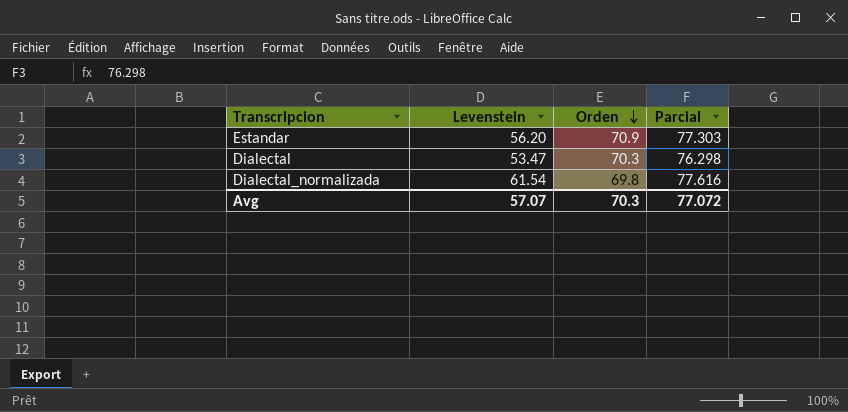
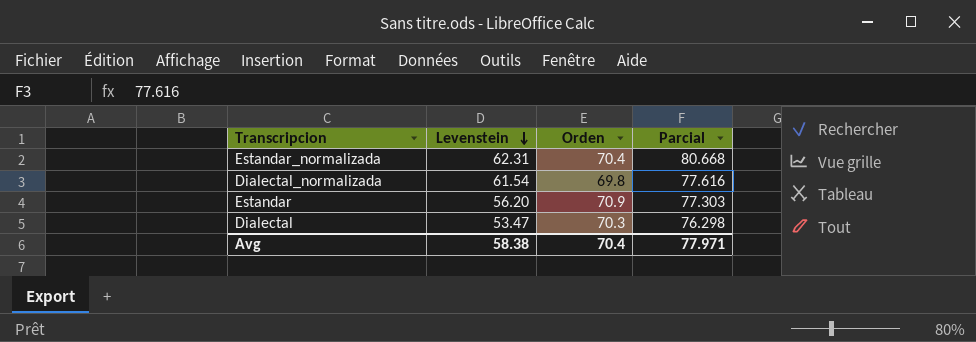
row order: Orden descending -> Levenstein descending
row Estandar_normalizada: none -> 62.31 | 70.4 | 80.668
Avg | Levenstein: 57.07 -> 58.38
Avg | Orden: 70.3 -> 70.4
Avg | Parcial: 77.072 -> 77.971

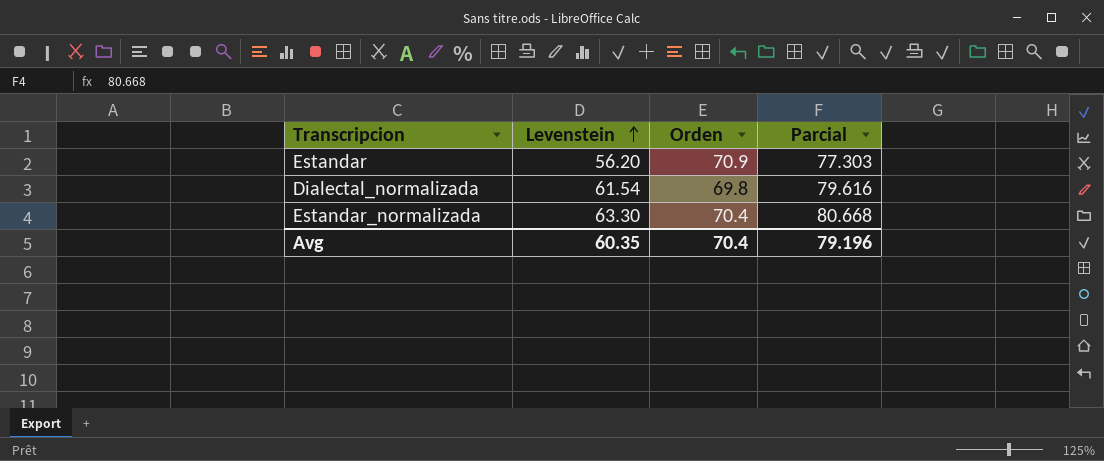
row order: Levenstein descending -> Levenstein ascending
row Dialectal: 53.47 | 70.3 | 76.298 -> none
Dialectal_normalizada | Parcial: 77.616 -> 79.616
Estandar_normalizada | Levenstein: 62.31 -> 63.30
Avg | Levenstein: 58.38 -> 60.35
Avg | Parcial: 77.971 -> 79.196

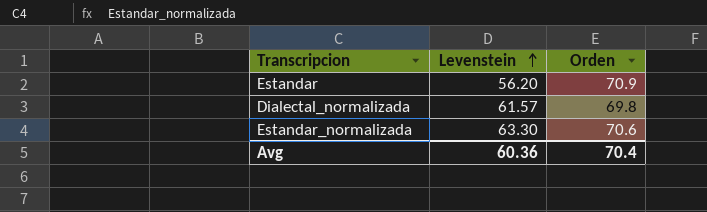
column Parcial | position: 4 -> none
Dialectal_normalizada | Levenstein: 61.54 -> 61.57
Estandar_normalizada | Orden: 70.4 -> 70.6
Avg | Levenstein: 60.35 -> 60.36

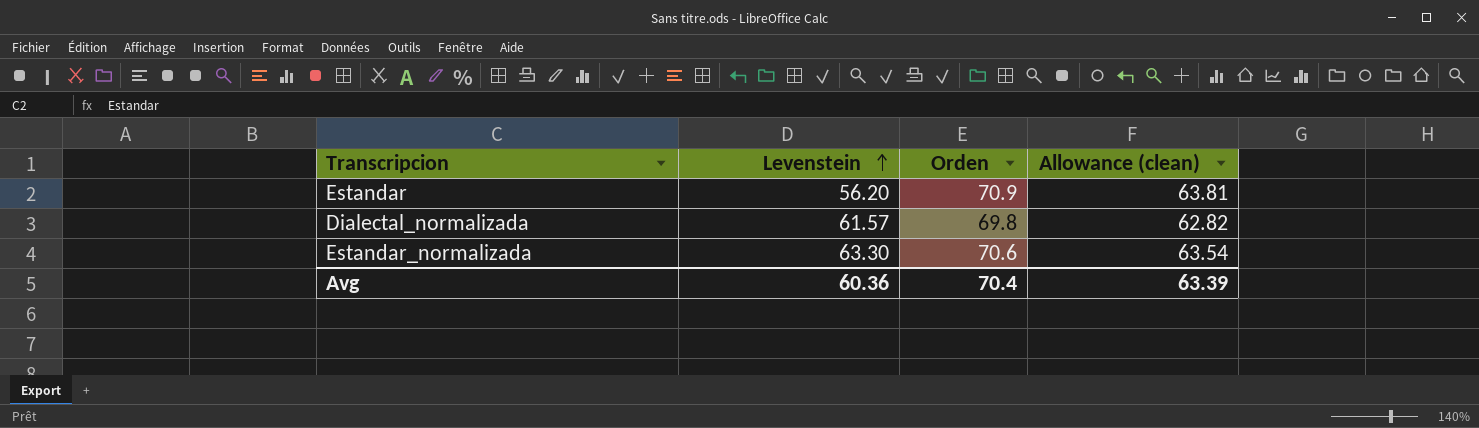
column Allowance (clean) | formula: none -> [Orden] * 0.9

